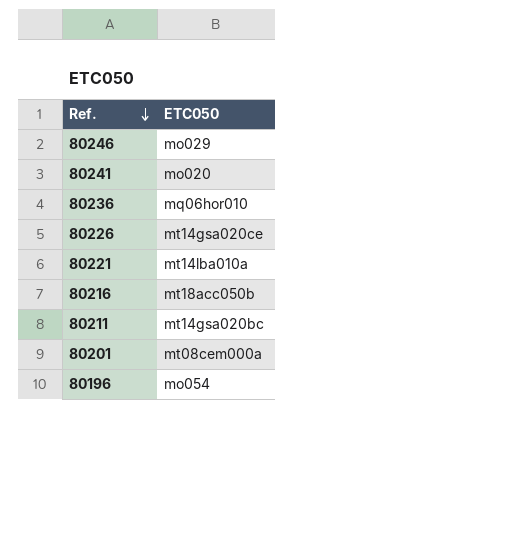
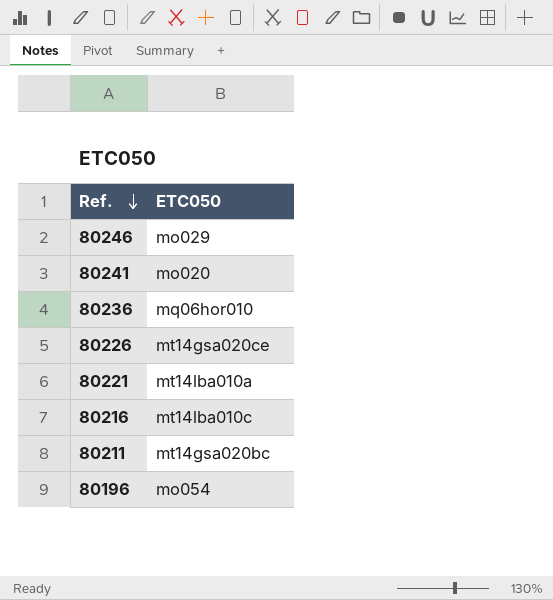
row 80201: mt08cem000a -> none
80216 | ETC050: mt18acc050b -> mt14lba010c

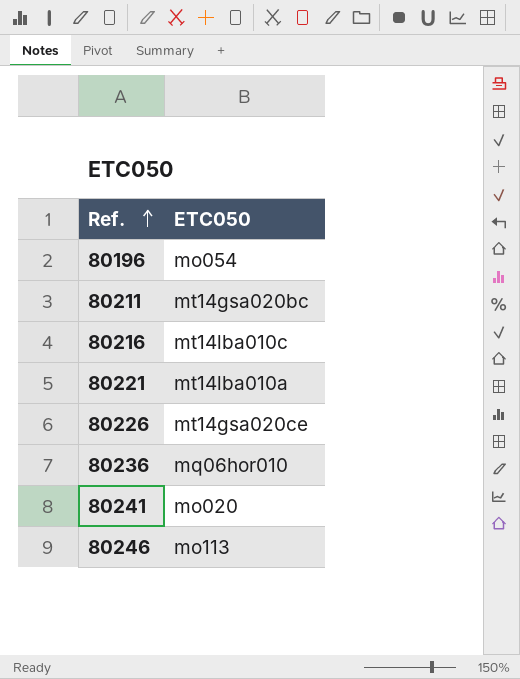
row order: Ref. descending -> Ref. ascending
80246 | ETC050: mo029 -> mo113

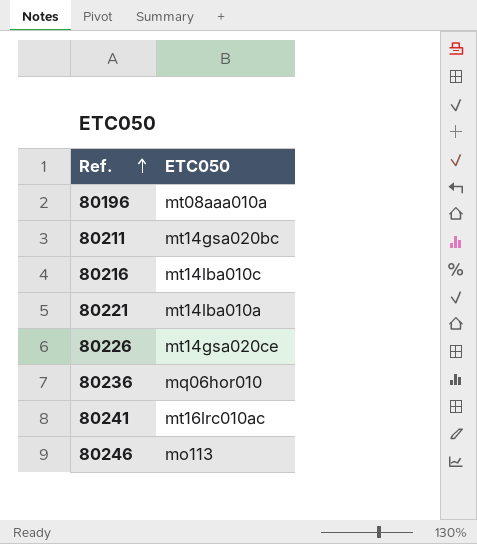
80196 | ETC050: mo054 -> mt08aaa010a
80241 | ETC050: mo020 -> mt16lrc010ac

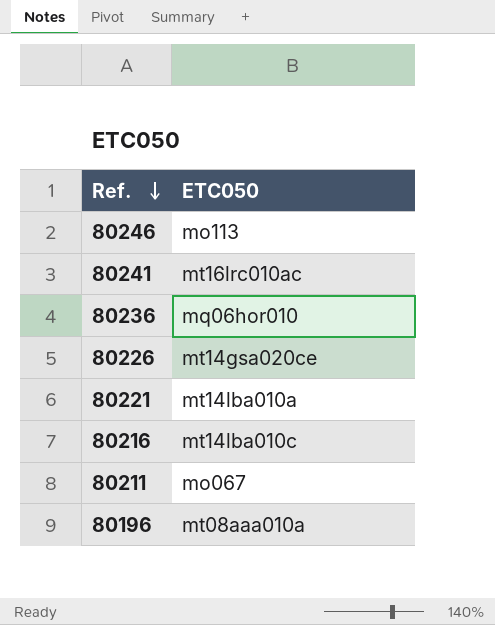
row order: Ref. ascending -> Ref. descending
80211 | ETC050: mt14gsa020bc -> mo067

